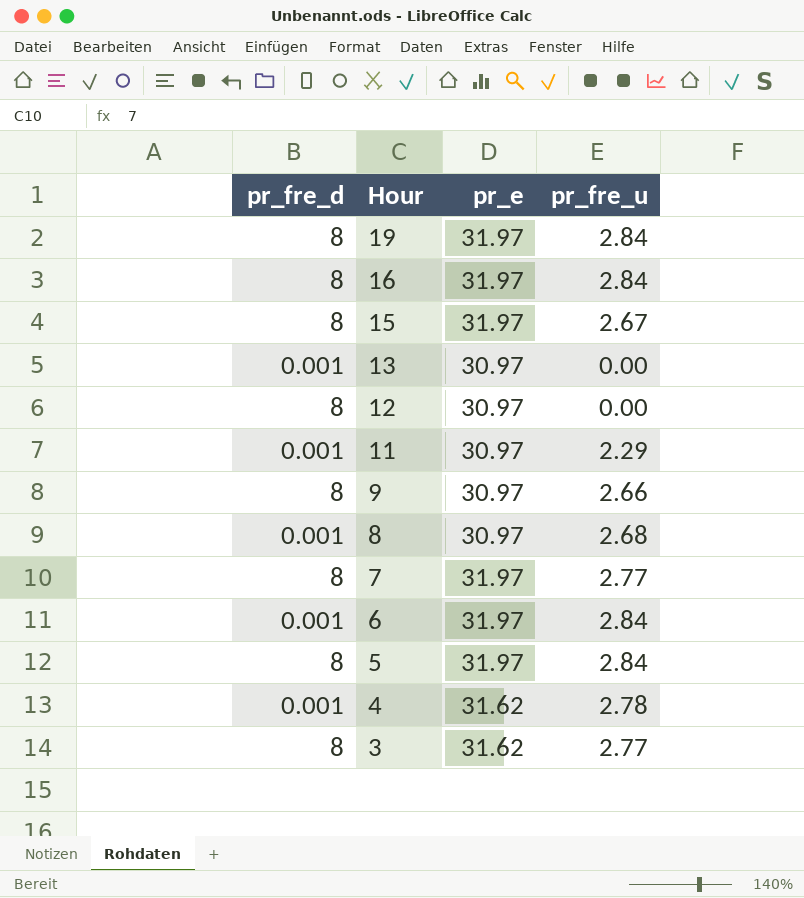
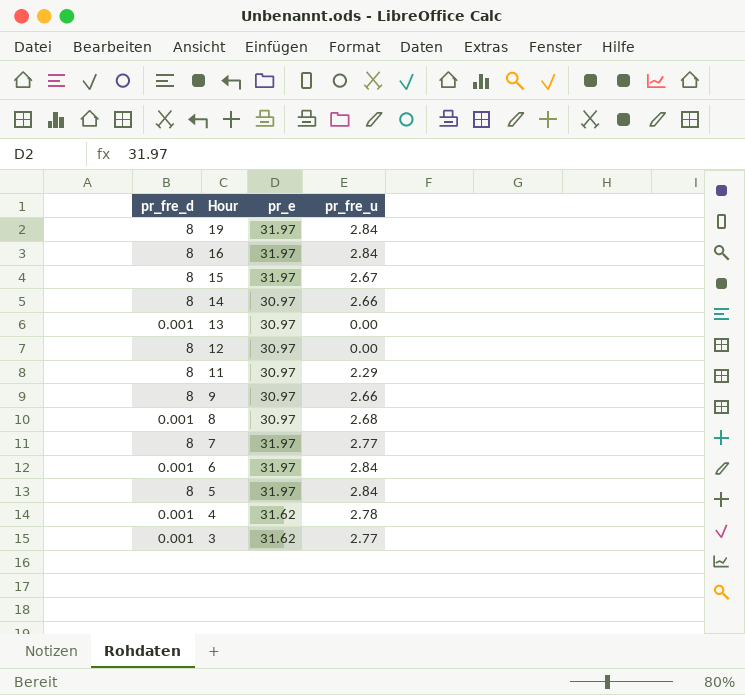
row 14: none -> 8 | 30.97 | 2.66
11 | pr_fre_d: 0.001 -> 8
3 | pr_fre_d: 8 -> 0.001

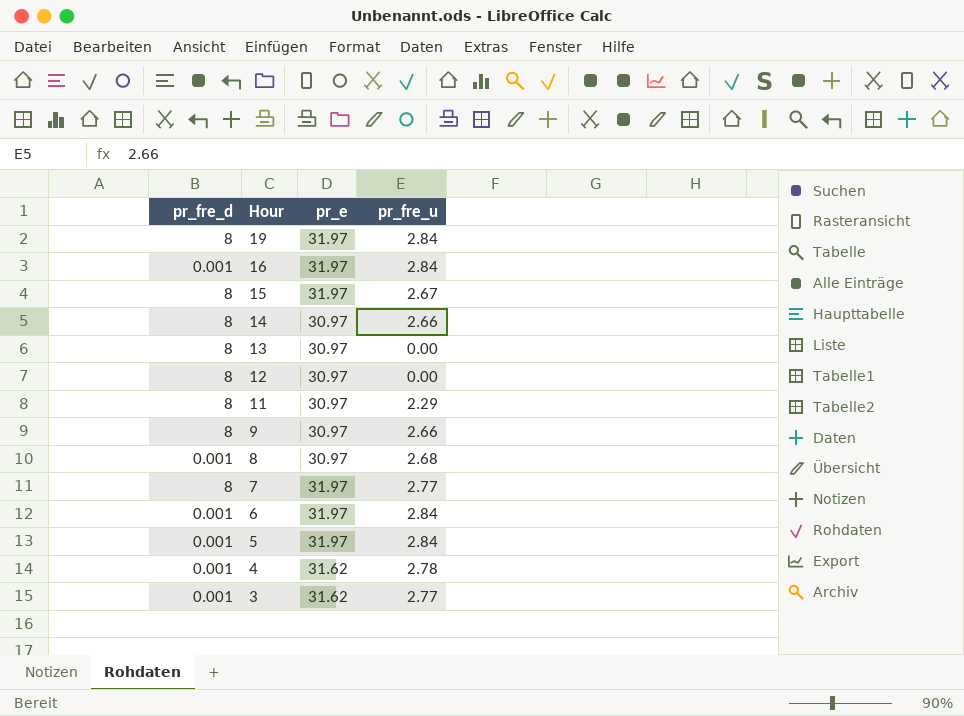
16 | pr_fre_d: 8 -> 0.001
13 | pr_fre_d: 0.001 -> 8
5 | pr_fre_d: 8 -> 0.001

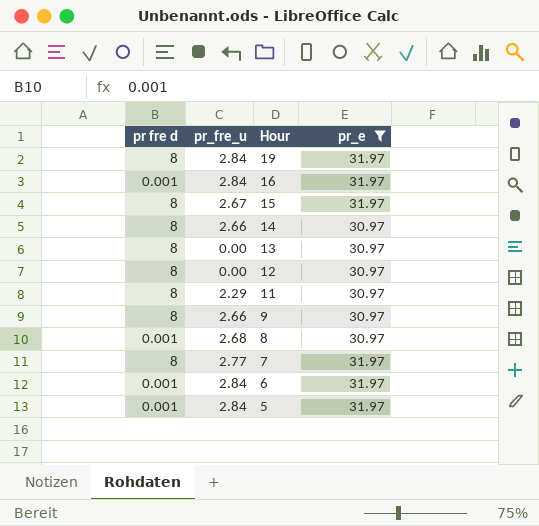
filter: none -> pr_e != 31.62
column name: pr_fre_d -> pr fre d
column pr_fre_u | position: 4 -> 2

